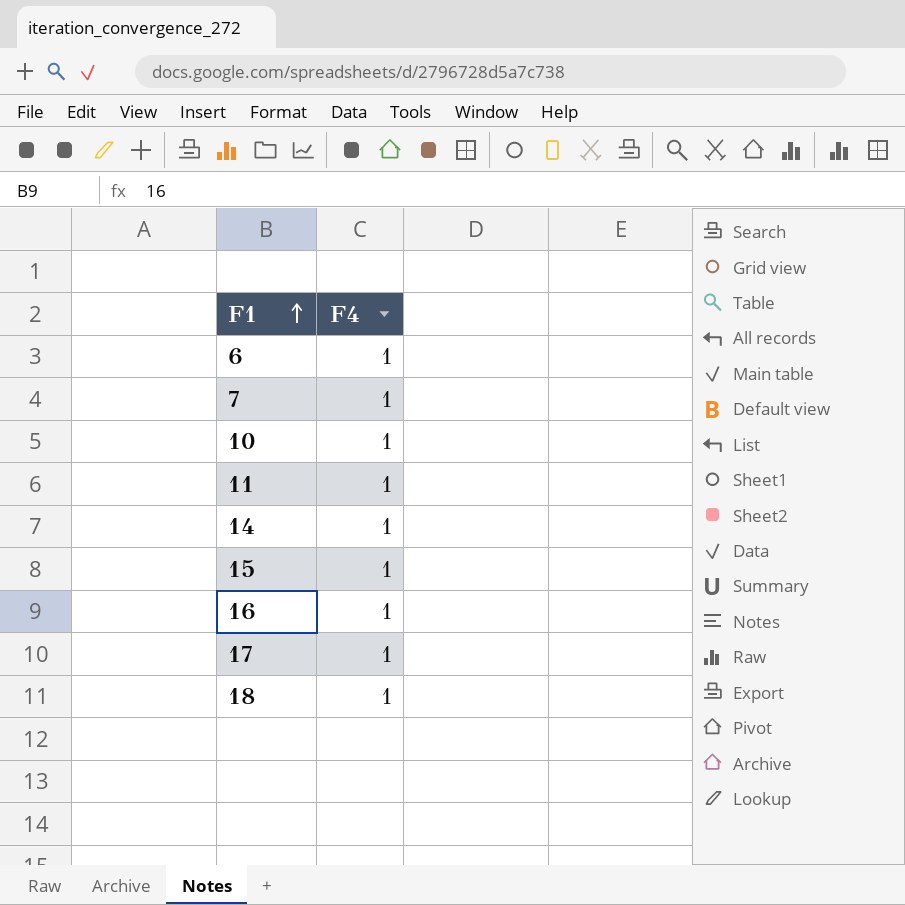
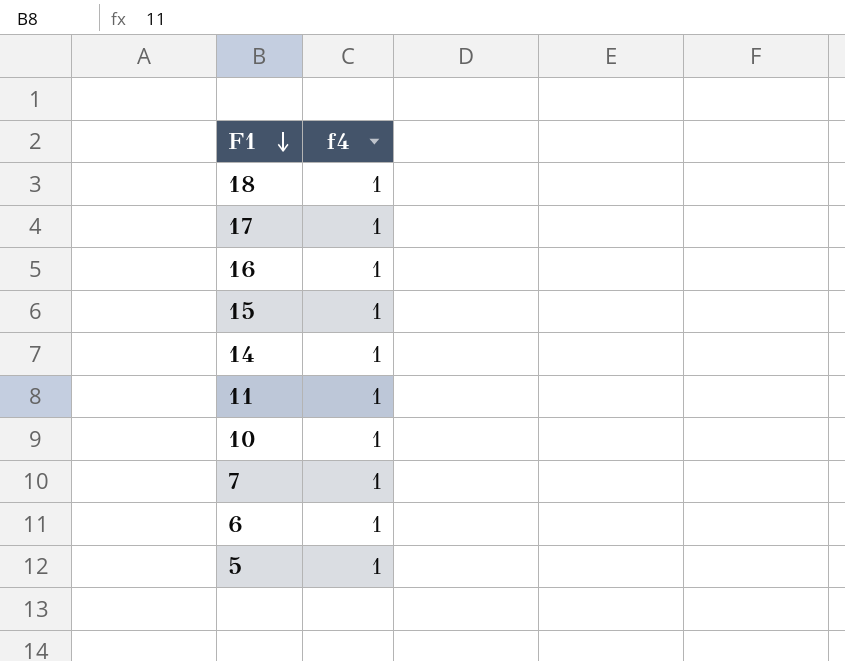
row order: F1 ascending -> F1 descending
column name: F4 -> f4
row 5: none -> 1

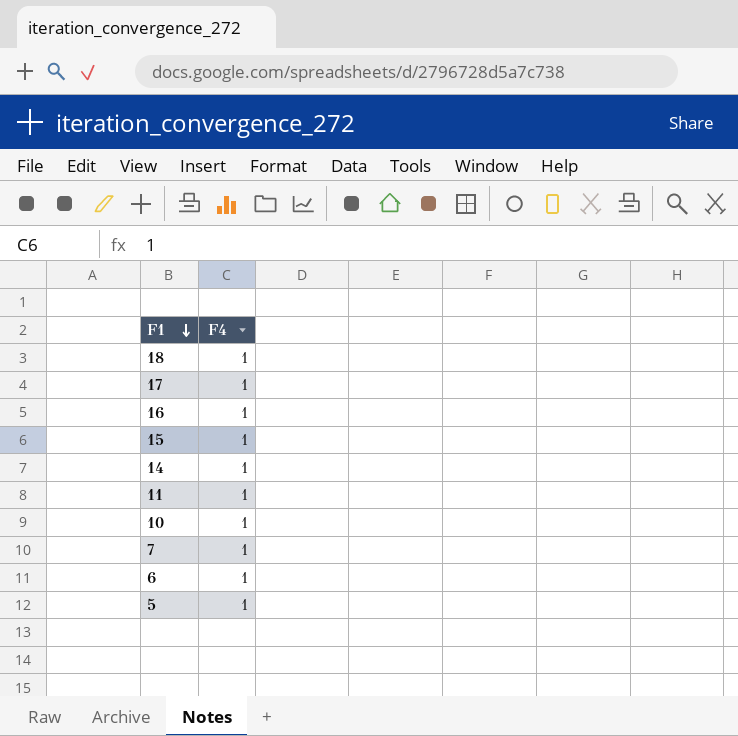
column name: f4 -> F4

